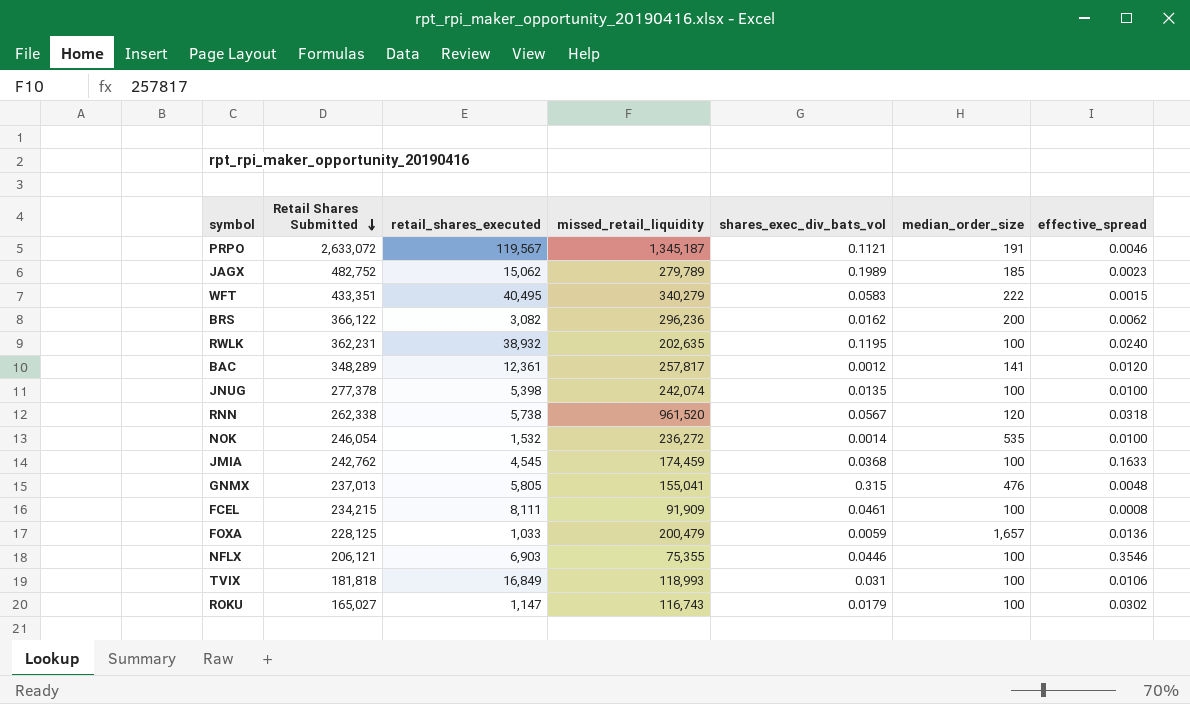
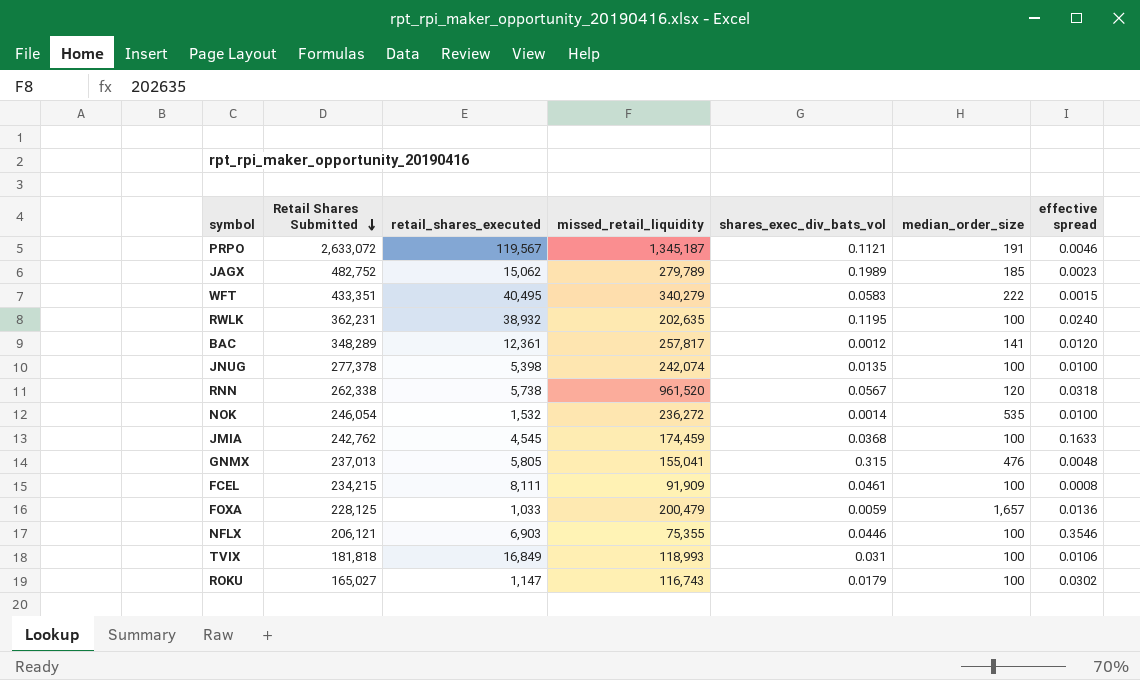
column name: effective_spread -> effective spread
row BRS: 366,122 | 3,082 | 296,236 | 0.0162 | 200 | 0.0062 -> none

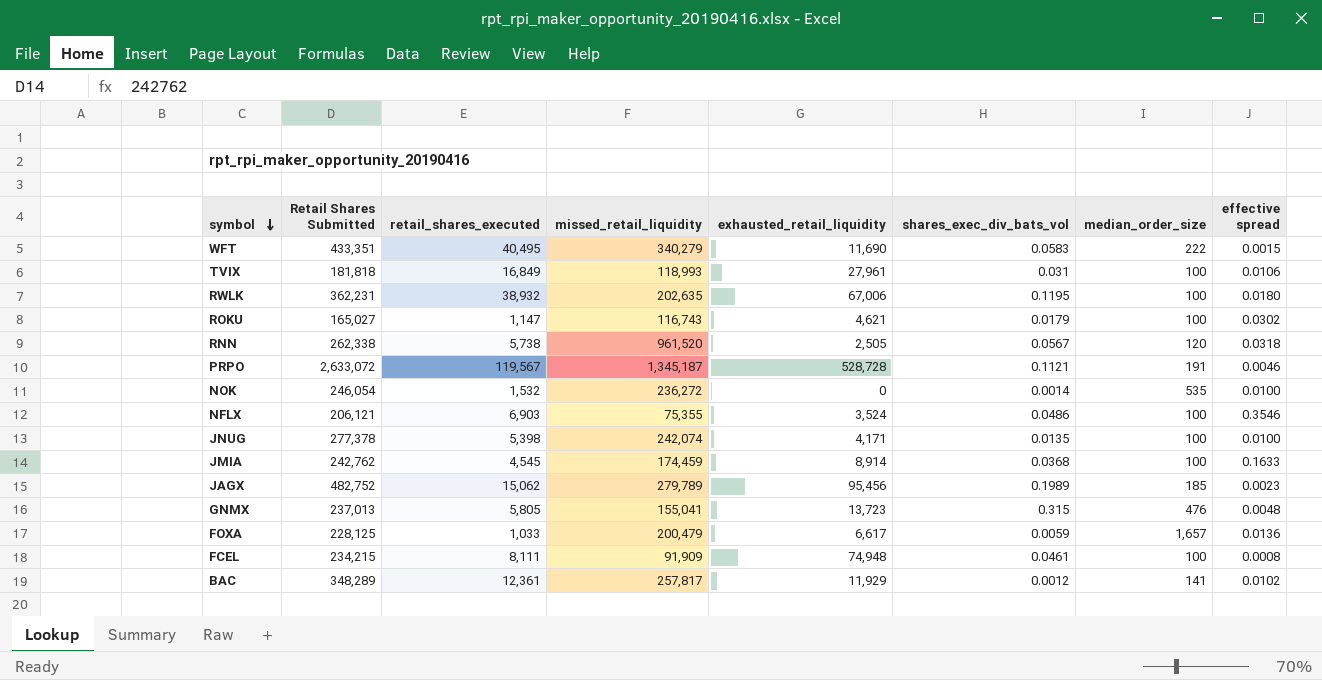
row order: Retail Shares Submitted descending -> symbol descending
column exhausted_retail_liquidity | position: none -> 5
RWLK | effective spread: 0.0240 -> 0.0180
NFLX | shares_exec_div_bats_vol: 0.0446 -> 0.0486
BAC | effective spread: 0.0120 -> 0.0102

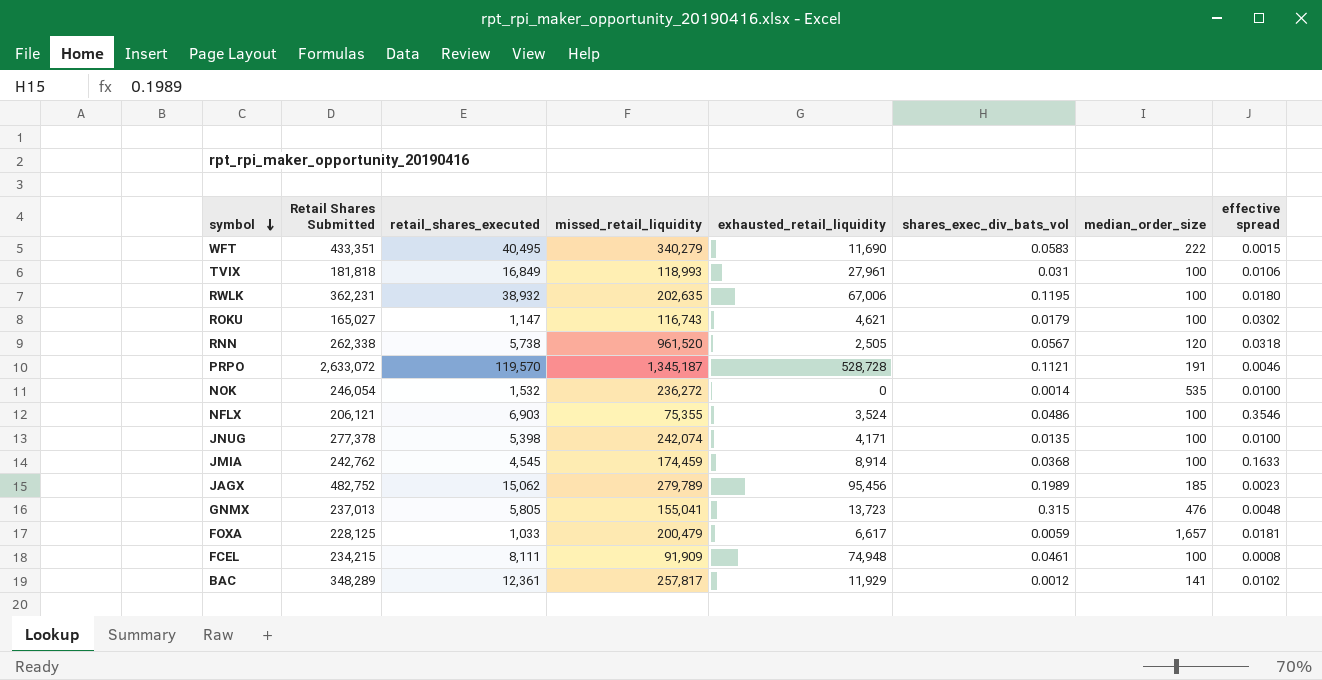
PRPO | retail_shares_executed: 119,567 -> 119,570
FOXA | effective spread: 0.0136 -> 0.0181

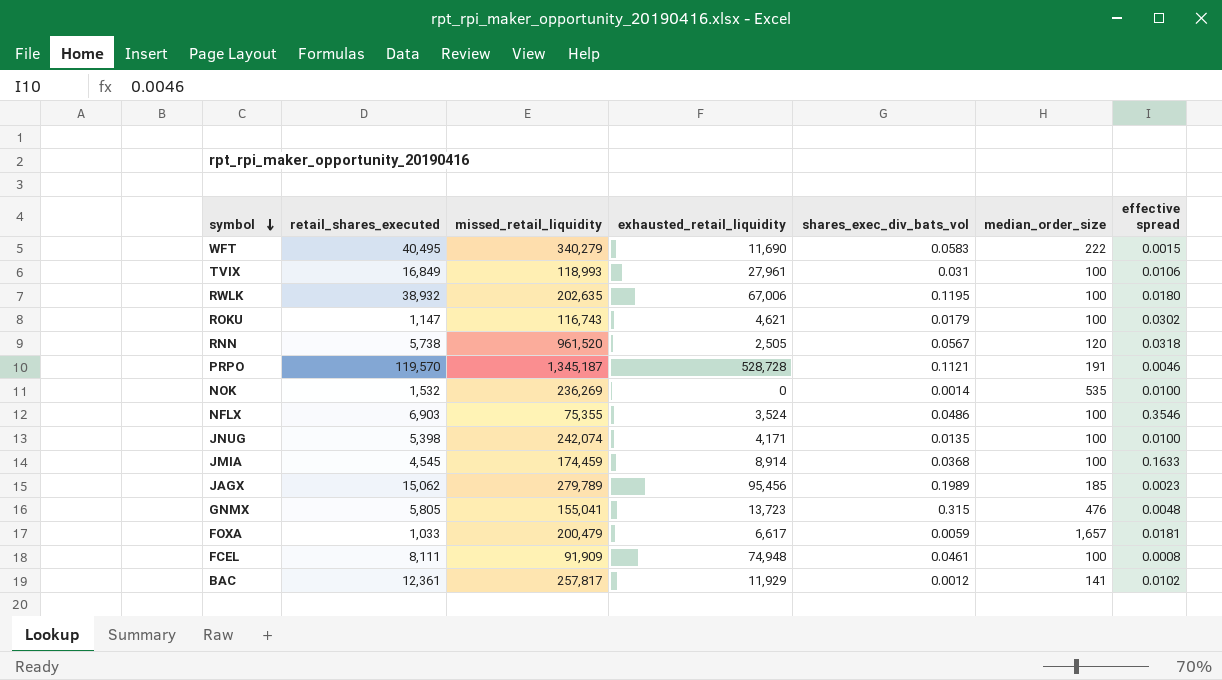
column Retail Shares Submitted | position: 2 -> none
NOK | missed_retail_liquidity: 236,272 -> 236,269

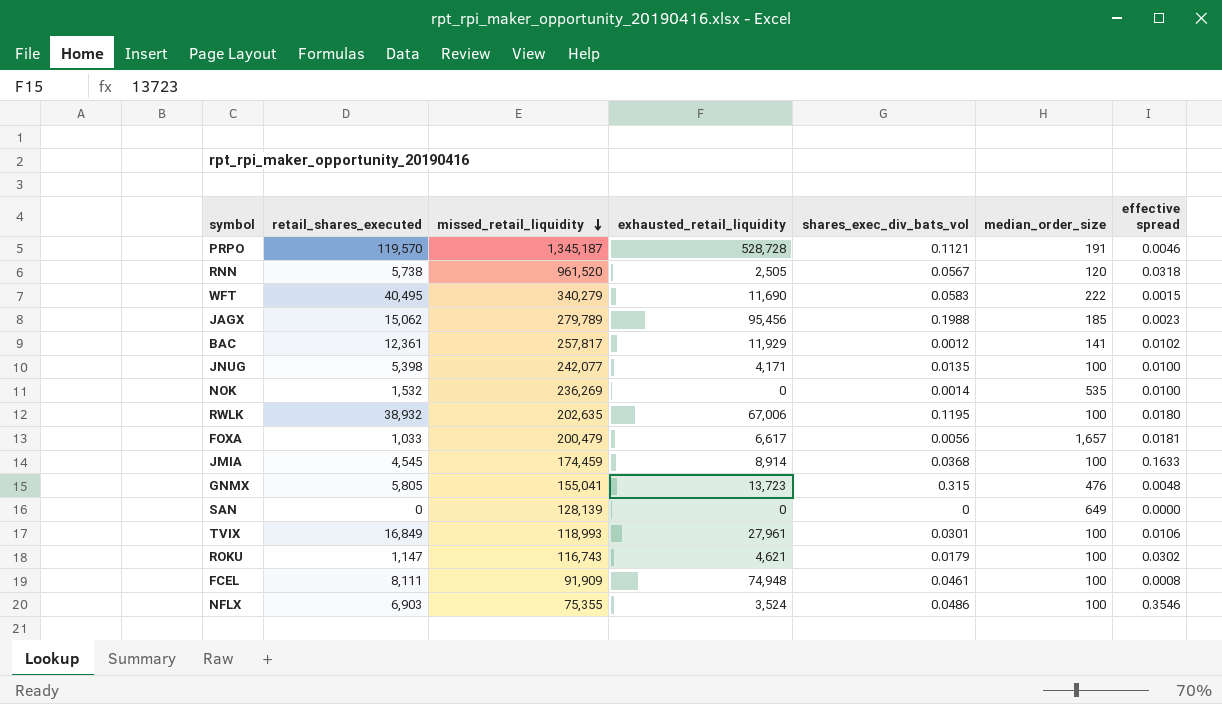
row order: symbol descending -> missed_retail_liquidity descending
JAGX | shares_exec_div_bats_vol: 0.1989 -> 0.1988
JNUG | missed_retail_liquidity: 242,074 -> 242,077
FOXA | shares_exec_div_bats_vol: 0.0059 -> 0.0056
row SAN: none -> 0 | 128,139 | 0 | 0 | 649 | 0.0000
TVIX | shares_exec_div_bats_vol: 0.031 -> 0.0301

